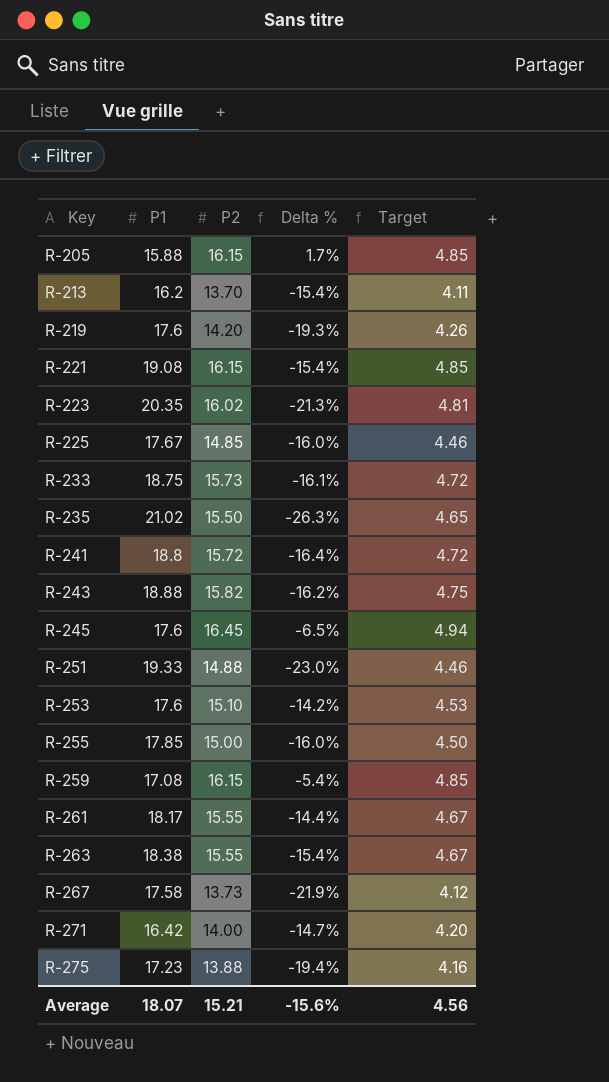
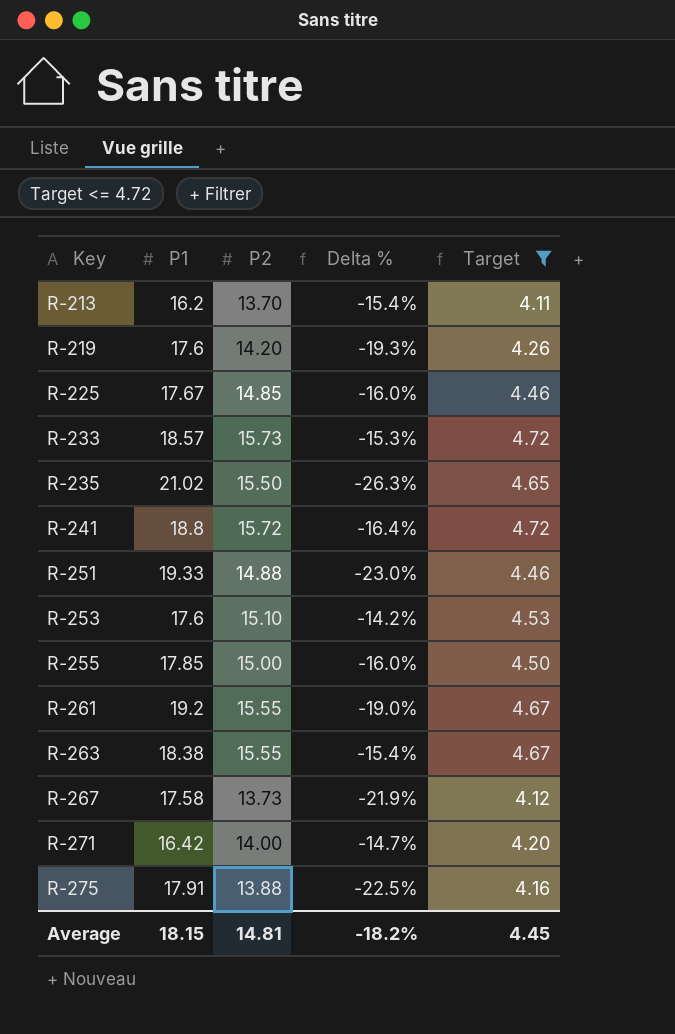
filter: none -> Target <= 4.72
R-233 | P1: 18.75 -> 18.57
R-233 | Delta %: -16.1% -> -15.3%
R-261 | P1: 18.17 -> 19.2
R-261 | Delta %: -14.4% -> -19.0%
R-275 | P1: 17.23 -> 17.91
R-275 | Delta %: -19.4% -> -22.5%
Average | P1: 18.07 -> 18.15
Average | P2: 15.21 -> 14.81
Average | Delta %: -15.6% -> -18.2%
Average | Target: 4.56 -> 4.45

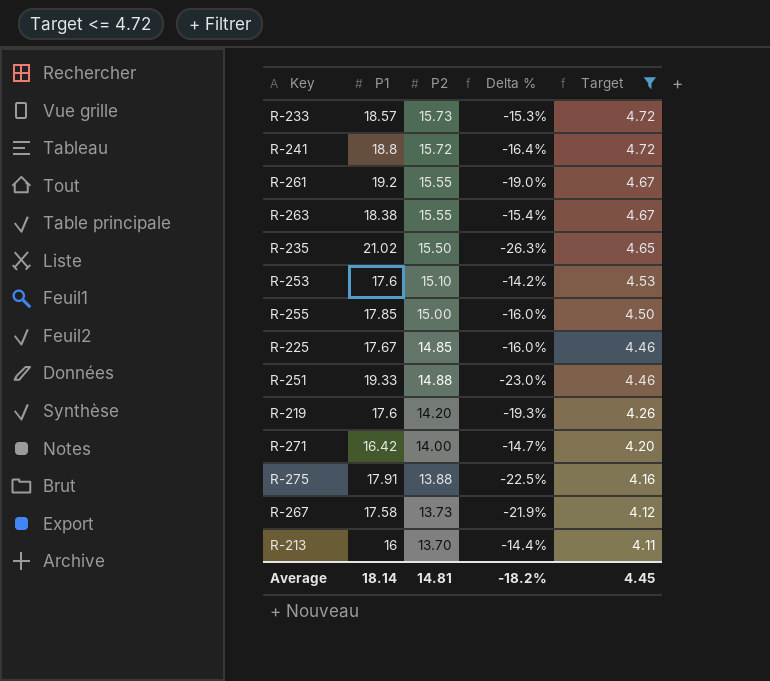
row order: Key ascending -> Target descending
R-213 | P1: 16.2 -> 16
R-213 | Delta %: -15.4% -> -14.4%
Average | P1: 18.15 -> 18.14

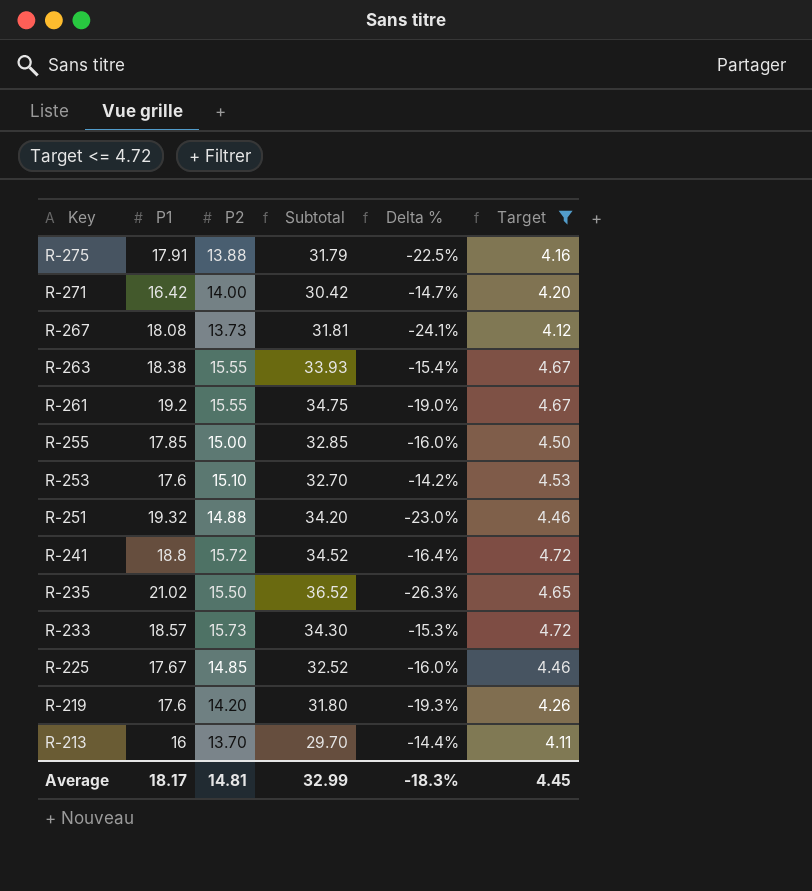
row order: Target descending -> Key descending
column Subtotal | formula: none -> [P1] + [P2]
R-267 | P1: 17.58 -> 18.08
R-267 | Delta %: -21.9% -> -24.1%
R-251 | P1: 19.33 -> 19.32
Average | P1: 18.14 -> 18.17
Average | Delta %: -18.2% -> -18.3%

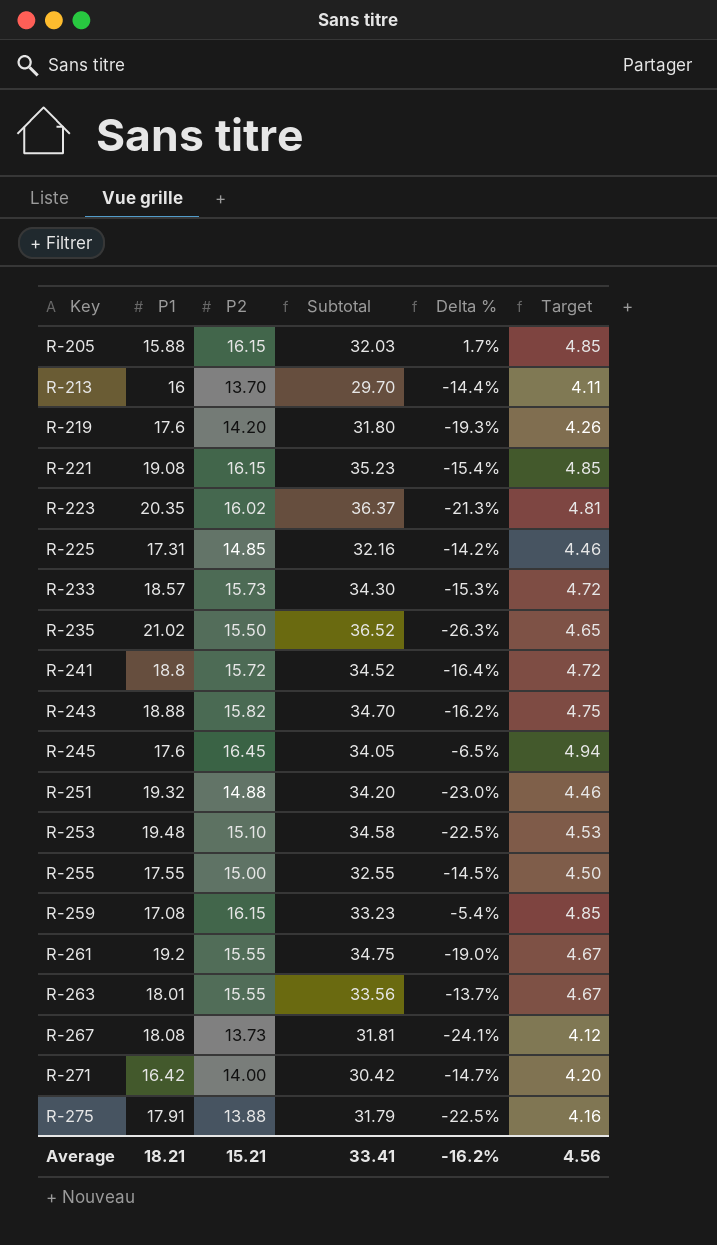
filter: Target <= 4.72 -> none
row order: Key descending -> Key ascending
R-225 | P1: 17.67 -> 17.31
R-225 | Subtotal: 32.52 -> 32.16
R-225 | Delta %: -16.0% -> -14.2%
R-253 | P1: 17.6 -> 19.48
R-253 | Subtotal: 32.70 -> 34.58
R-253 | Delta %: -14.2% -> -22.5%
R-255 | P1: 17.85 -> 17.55
R-255 | Subtotal: 32.85 -> 32.55
R-255 | Delta %: -16.0% -> -14.5%
R-263 | P1: 18.38 -> 18.01
R-263 | Subtotal: 33.93 -> 33.56
R-263 | Delta %: -15.4% -> -13.7%
Average | P1: 18.17 -> 18.21
Average | P2: 14.81 -> 15.21
Average | Subtotal: 32.99 -> 33.41
Average | Delta %: -18.3% -> -16.2%
Average | Target: 4.45 -> 4.56

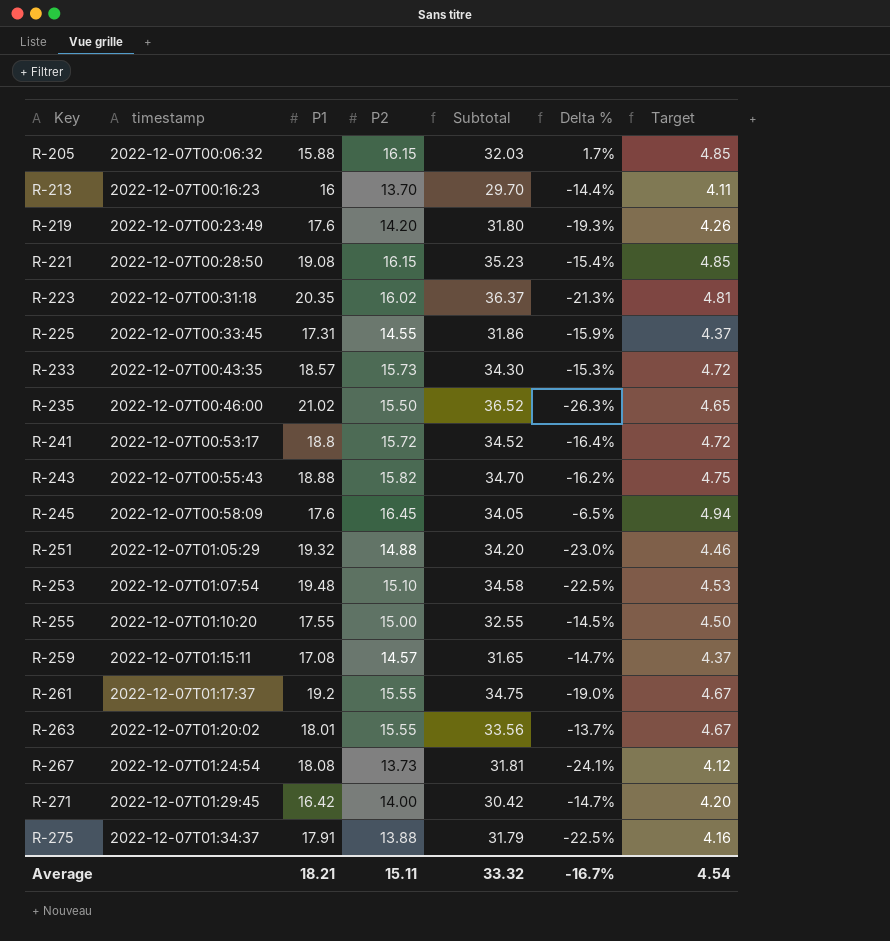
column timestamp | position: none -> 2
R-225 | P2: 14.85 -> 14.55
R-225 | Subtotal: 32.16 -> 31.86
R-225 | Delta %: -14.2% -> -15.9%
R-225 | Target: 4.46 -> 4.37
R-259 | P2: 16.15 -> 14.57
R-259 | Subtotal: 33.23 -> 31.65
R-259 | Delta %: -5.4% -> -14.7%
R-259 | Target: 4.85 -> 4.37
Average | P2: 15.21 -> 15.11
Average | Subtotal: 33.41 -> 33.32
Average | Delta %: -16.2% -> -16.7%
Average | Target: 4.56 -> 4.54

